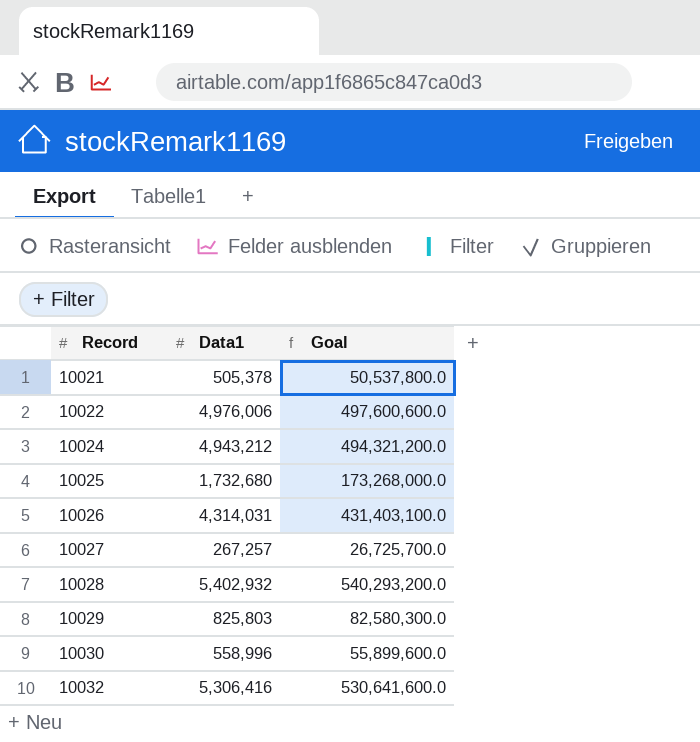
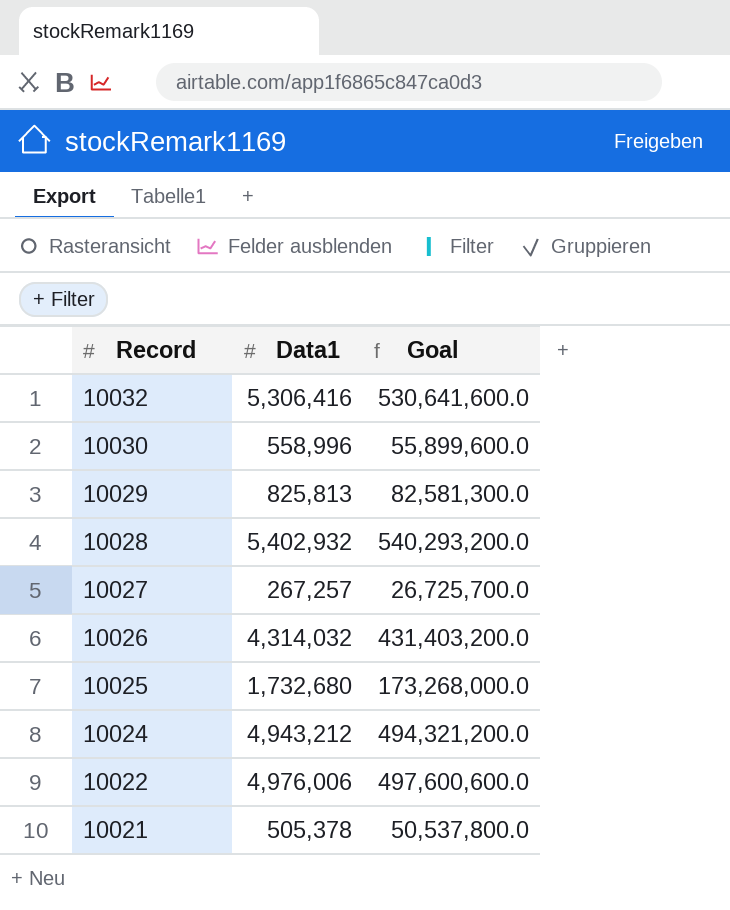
row order: Record ascending -> Record descending
10029 | Data1: 825,803 -> 825,813
10029 | Goal: 82,580,300.0 -> 82,581,300.0
10026 | Data1: 4,314,031 -> 4,314,032
10026 | Goal: 431,403,100.0 -> 431,403,200.0

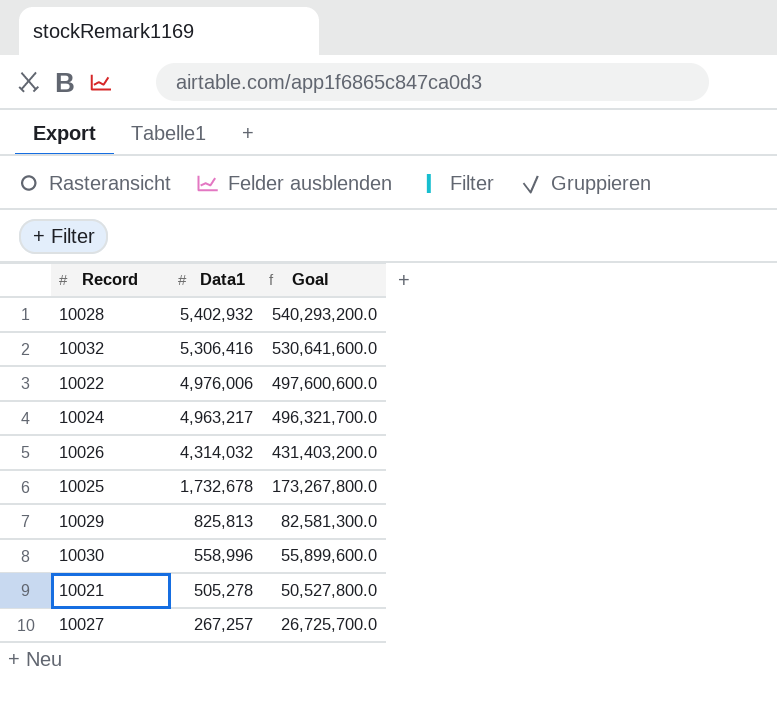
row order: Record descending -> Data1 descending
10024 | Data1: 4,943,212 -> 4,963,217
10024 | Goal: 494,321,200.0 -> 496,321,700.0
10025 | Data1: 1,732,680 -> 1,732,678
10025 | Goal: 173,268,000.0 -> 173,267,800.0
10021 | Data1: 505,378 -> 505,278
10021 | Goal: 50,537,800.0 -> 50,527,800.0

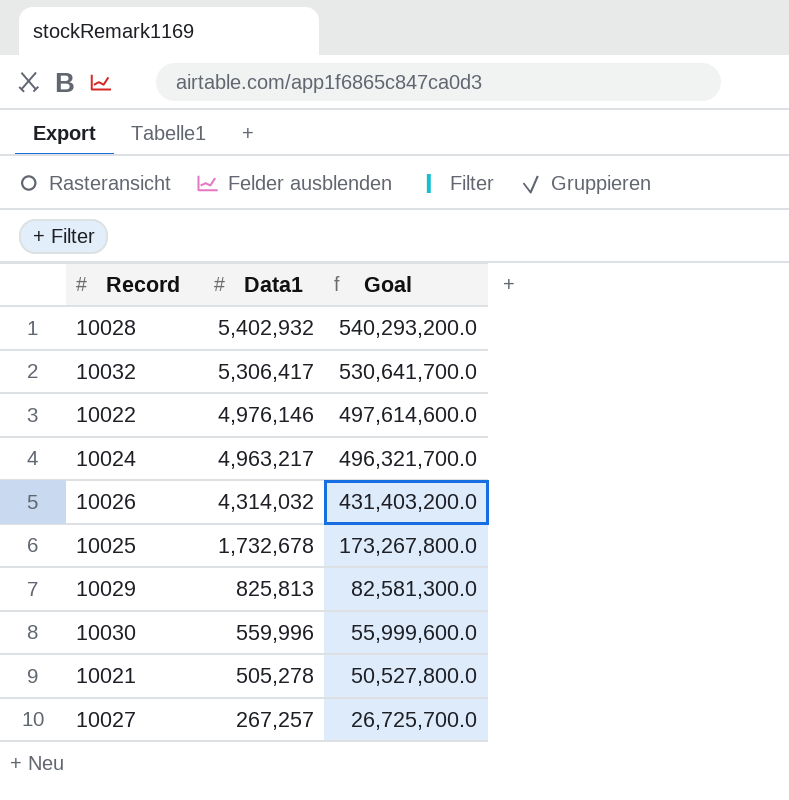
10032 | Data1: 5,306,416 -> 5,306,417
10032 | Goal: 530,641,600.0 -> 530,641,700.0
10022 | Data1: 4,976,006 -> 4,976,146
10022 | Goal: 497,600,600.0 -> 497,614,600.0
10030 | Data1: 558,996 -> 559,996
10030 | Goal: 55,899,600.0 -> 55,999,600.0

